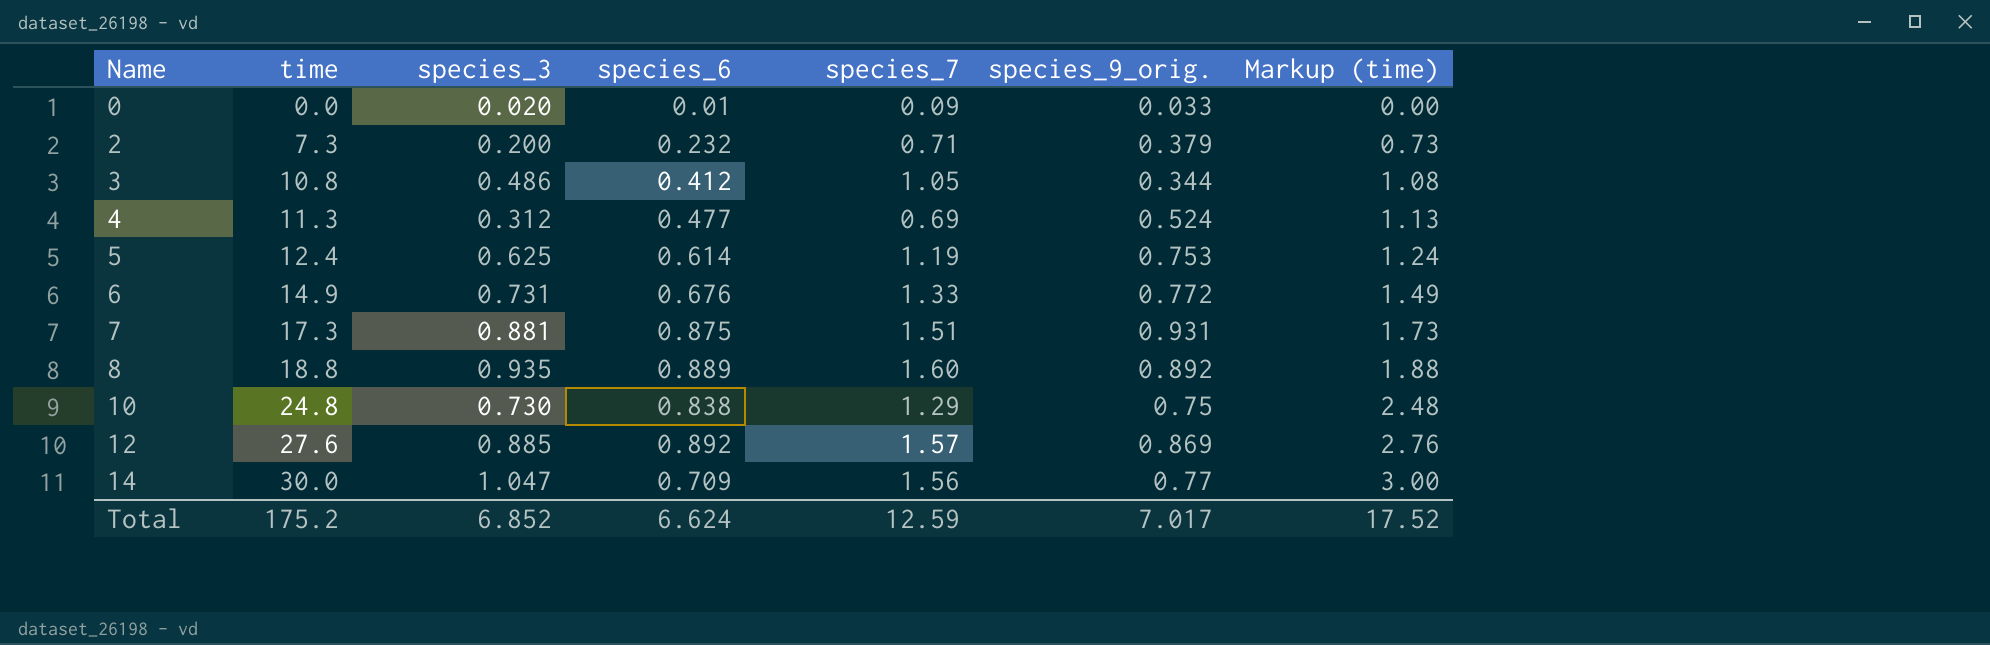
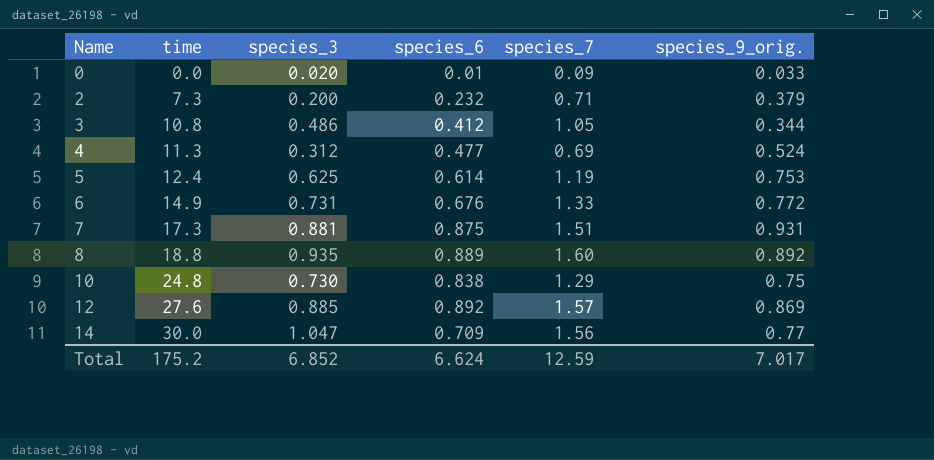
column Markup (time) | formula: [time] * 0.1 -> none

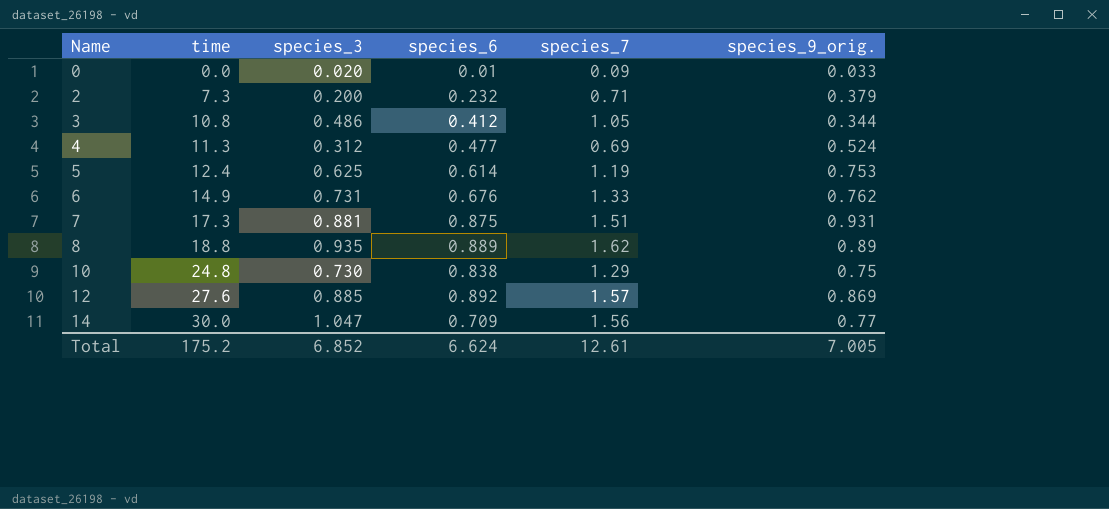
6 | species_9_orig.: 0.772 -> 0.762
8 | species_7: 1.60 -> 1.62
8 | species_9_orig.: 0.892 -> 0.89
Total | species_7: 12.59 -> 12.61
Total | species_9_orig.: 7.017 -> 7.005

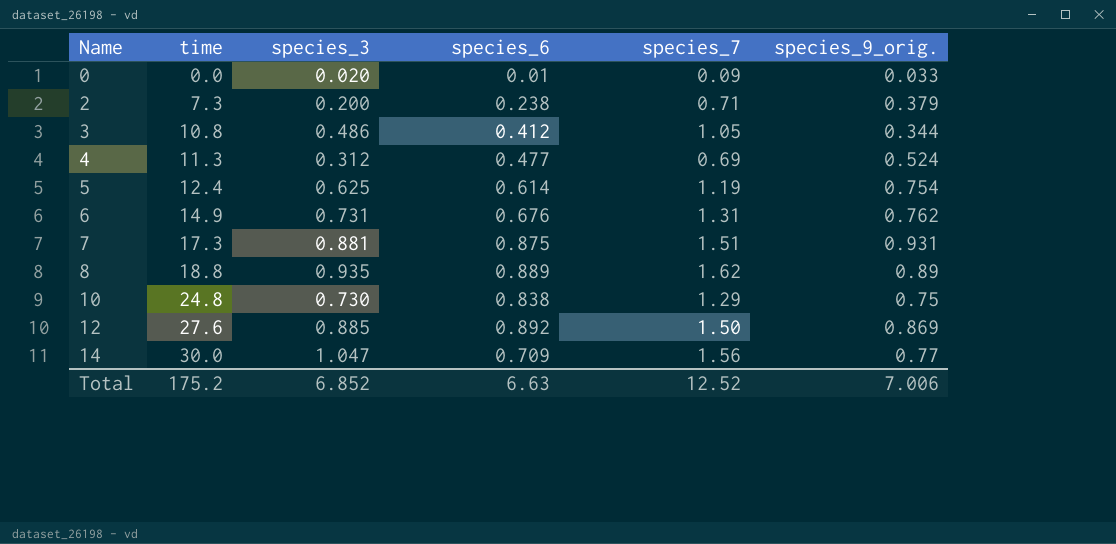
2 | species_6: 0.232 -> 0.238
5 | species_9_orig.: 0.753 -> 0.754
6 | species_7: 1.33 -> 1.31
12 | species_7: 1.57 -> 1.50
Total | species_6: 6.624 -> 6.63
Total | species_7: 12.61 -> 12.52
Total | species_9_orig.: 7.005 -> 7.006

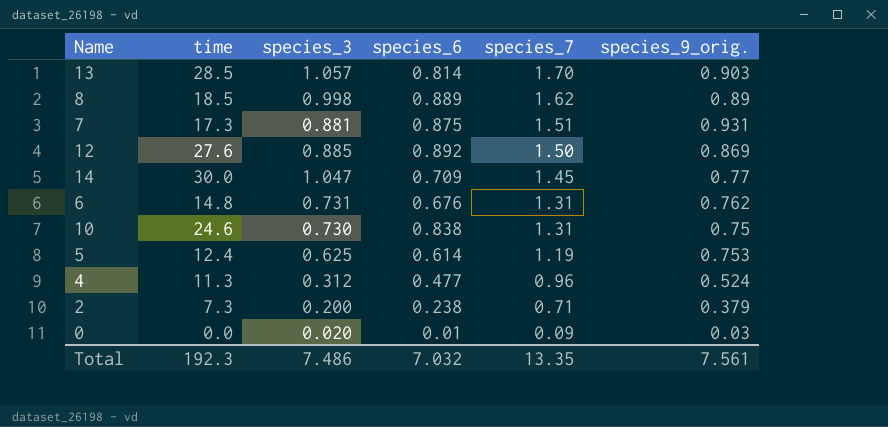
row order: Name ascending -> species_7 descending
row 3: 10.8 | 0.486 | 0.412 | 1.05 | 0.344 -> none
row 13: none -> 28.5 | 1.057 | 0.814 | 1.70 | 0.903
8 | time: 18.8 -> 18.5
8 | species_3: 0.935 -> 0.998
14 | species_7: 1.56 -> 1.45
6 | time: 14.9 -> 14.8
10 | time: 24.8 -> 24.6
10 | species_7: 1.29 -> 1.31
5 | species_9_orig.: 0.754 -> 0.753
4 | species_7: 0.69 -> 0.96
0 | species_9_orig.: 0.033 -> 0.03
Total | time: 175.2 -> 192.3
Total | species_3: 6.852 -> 7.486
Total | species_6: 6.63 -> 7.032
Total | species_7: 12.52 -> 13.35
Total | species_9_orig.: 7.006 -> 7.561

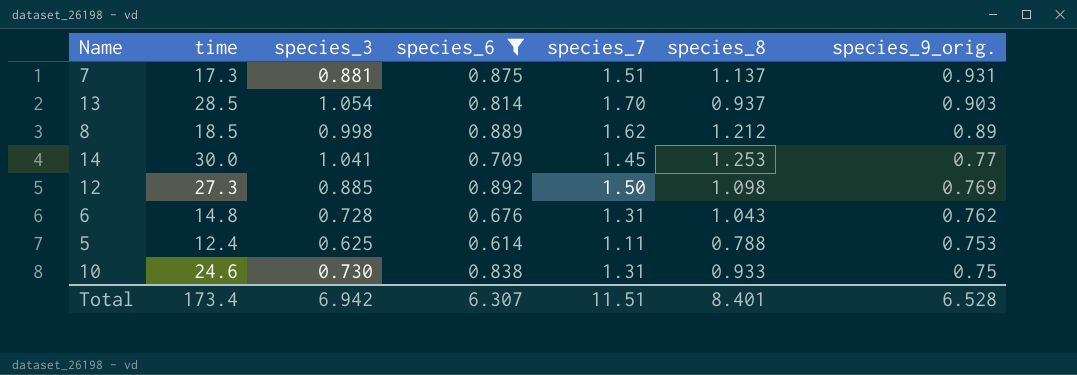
filter: none -> species_6 >= 0.614
row order: species_7 descending -> species_9_orig. descending
column species_8 | position: none -> 6
13 | species_3: 1.057 -> 1.054
14 | species_3: 1.047 -> 1.041
12 | time: 27.6 -> 27.3
12 | species_9_orig.: 0.869 -> 0.769
6 | species_3: 0.731 -> 0.728
5 | species_7: 1.19 -> 1.11
Total | time: 192.3 -> 173.4
Total | species_3: 7.486 -> 6.942
Total | species_6: 7.032 -> 6.307
Total | species_7: 13.35 -> 11.51
Total | species_9_orig.: 7.561 -> 6.528

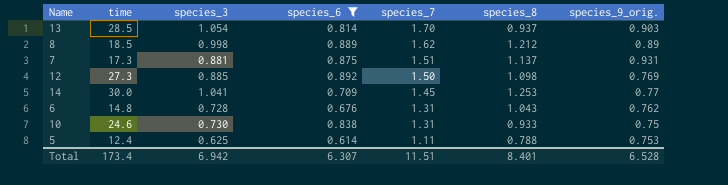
row order: species_9_orig. descending -> species_7 descending

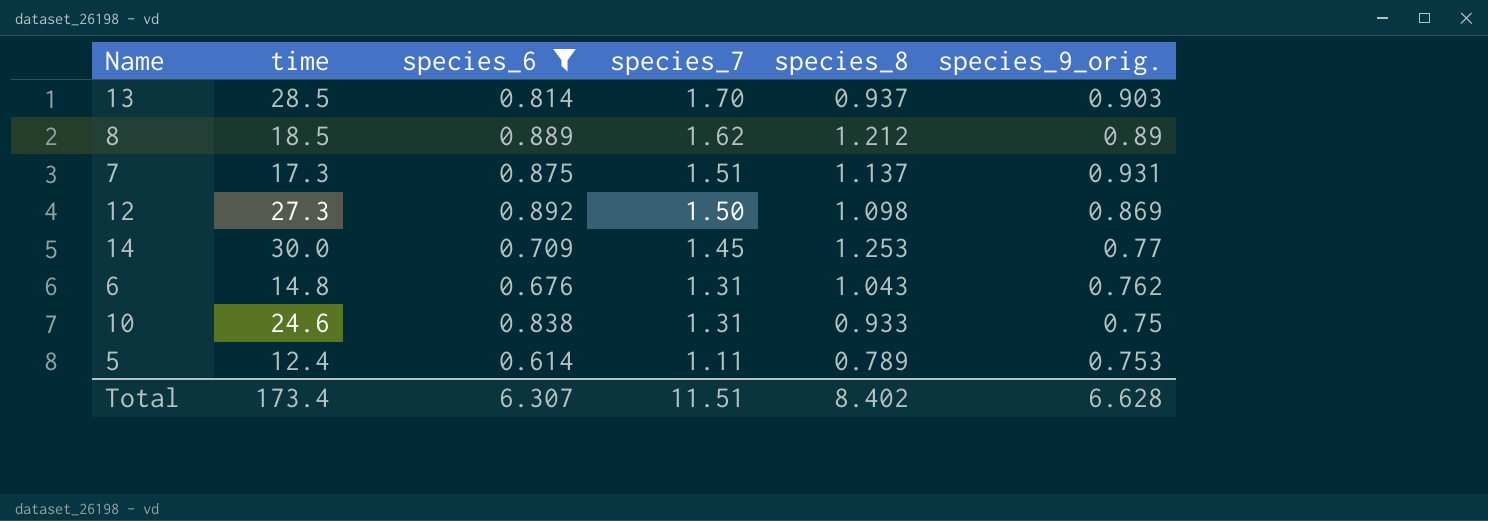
column species_3 | position: 3 -> none
12 | species_9_orig.: 0.769 -> 0.869
5 | species_8: 0.788 -> 0.789
Total | species_8: 8.401 -> 8.402
Total | species_9_orig.: 6.528 -> 6.628

